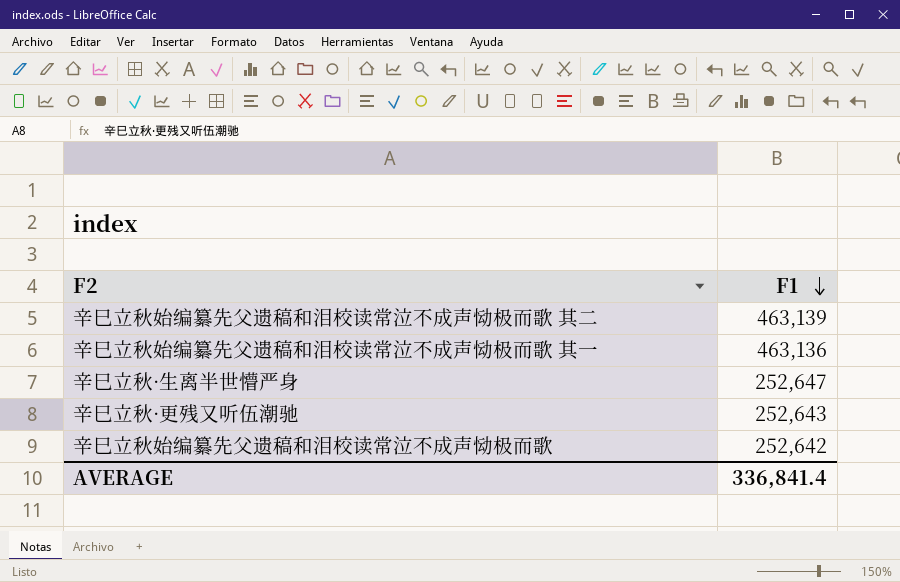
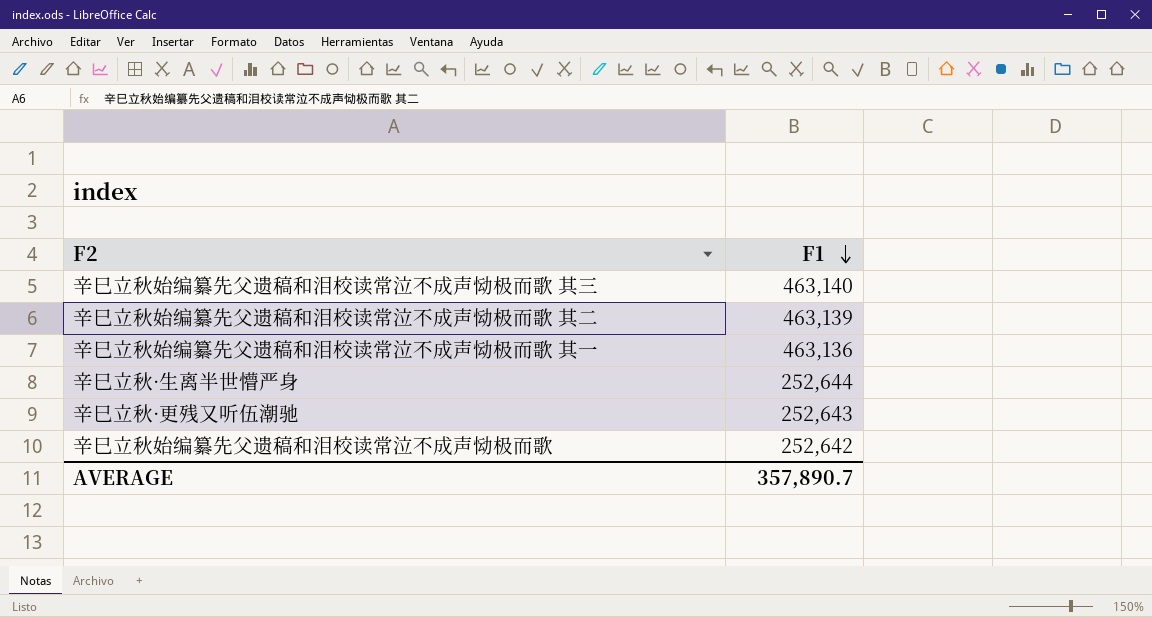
row 辛巳立秋始编纂先父遗稿和泪校读常泣不成声恸极而歌 其三: none -> 463,140
辛巳立秋·生离半世懵严身 | F1: 252,647 -> 252,644
AVERAGE | F1: 336,841.4 -> 357,890.7

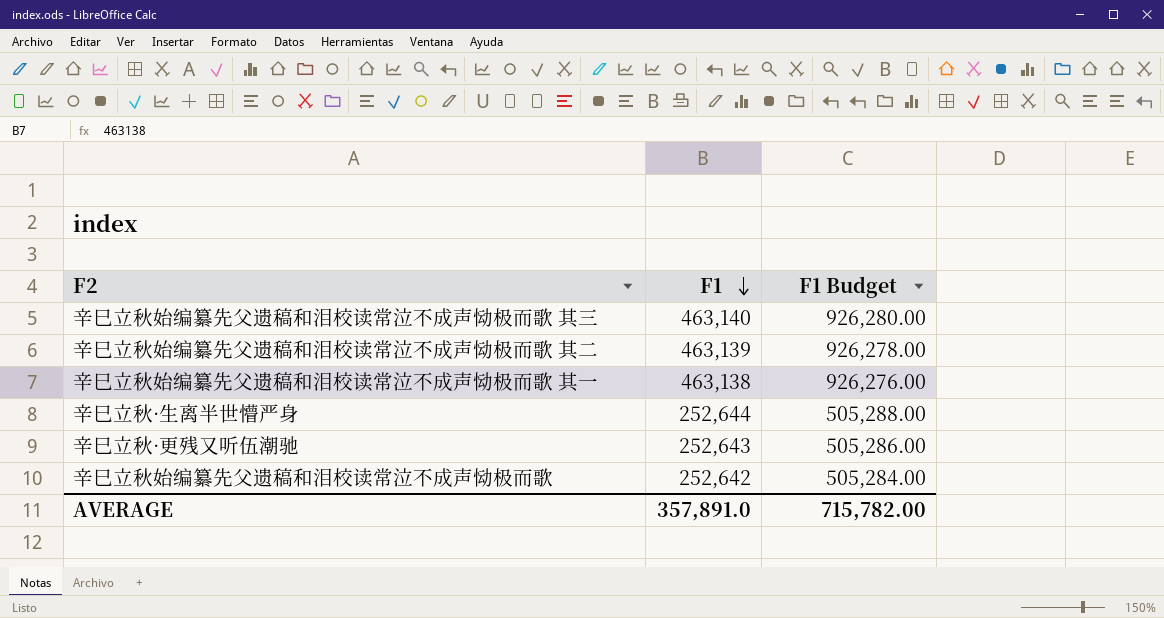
column F1 Budget | formula: none -> [F1] * 2
辛巳立秋始编纂先父遗稿和泪校读常泣不成声恸极而歌 其一 | F1: 463,136 -> 463,138
AVERAGE | F1: 357,890.7 -> 357,891.0

